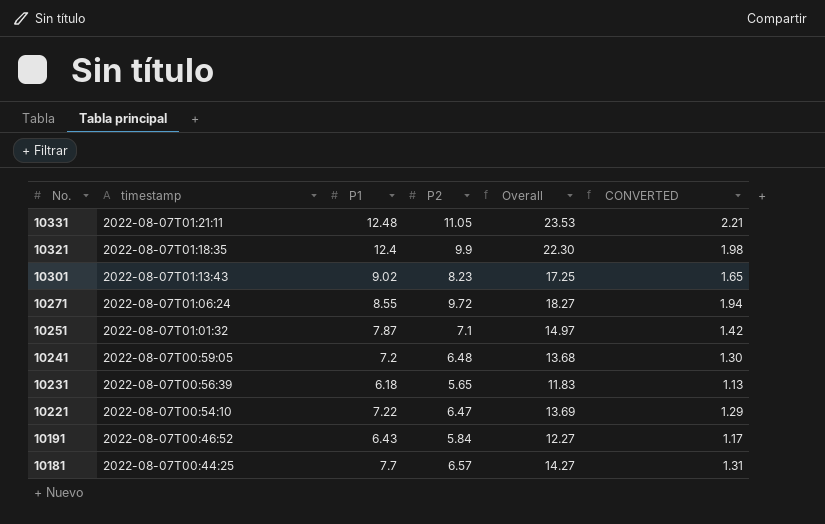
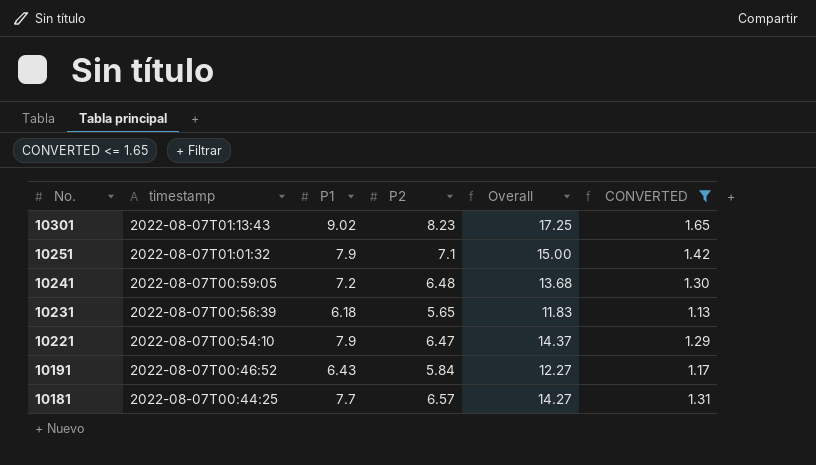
filter: none -> CONVERTED <= 1.65
10251 | P1: 7.87 -> 7.9
10251 | Overall: 14.97 -> 15.00
10221 | P1: 7.22 -> 7.9
10221 | Overall: 13.69 -> 14.37

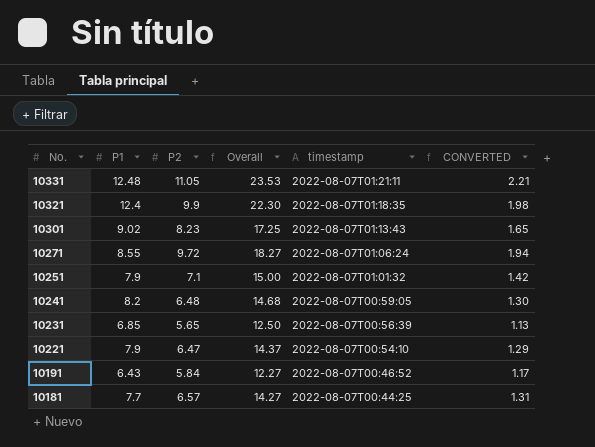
filter: CONVERTED <= 1.65 -> none
column timestamp | position: 2 -> 5
10241 | P1: 7.2 -> 8.2
10241 | Overall: 13.68 -> 14.68
10231 | P1: 6.18 -> 6.85
10231 | Overall: 11.83 -> 12.50

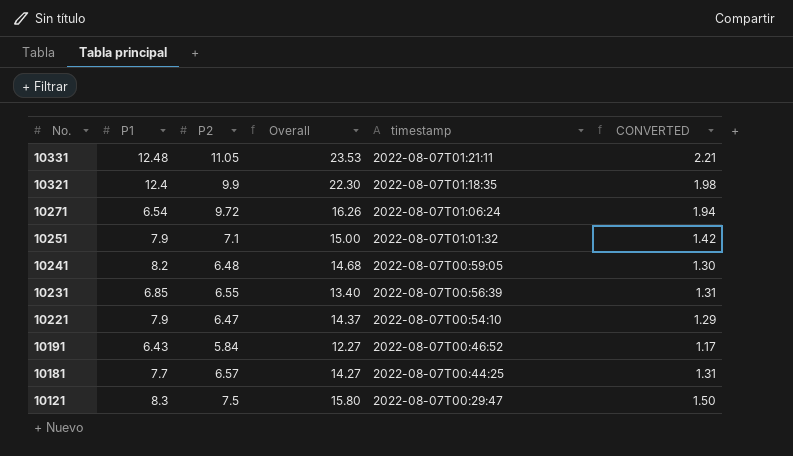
row 10301: 9.02 | 8.23 | 17.25 | 2022-08-07T01:13:43 | 1.65 -> none
10271 | P1: 8.55 -> 6.54
10271 | Overall: 18.27 -> 16.26
10231 | P2: 5.65 -> 6.55
10231 | Overall: 12.50 -> 13.40
10231 | CONVERTED: 1.13 -> 1.31
row 10121: none -> 8.3 | 7.5 | 15.80 | 2022-08-07T00:29:47 | 1.50

